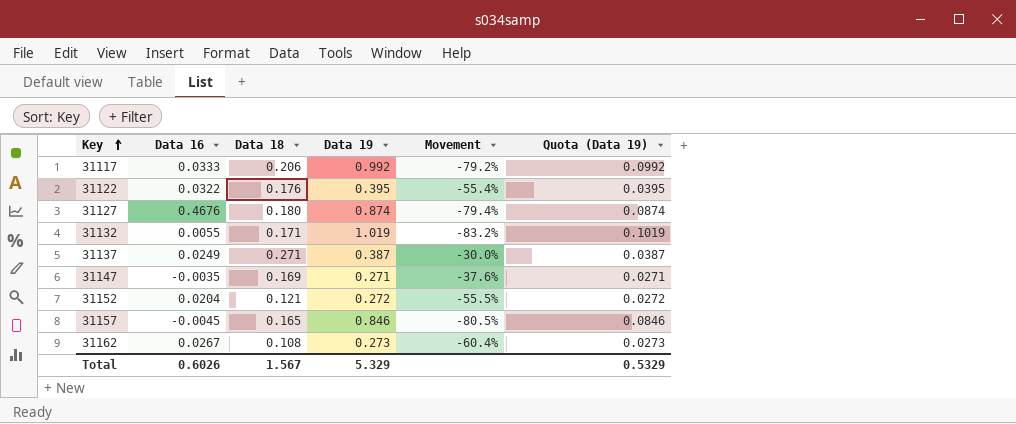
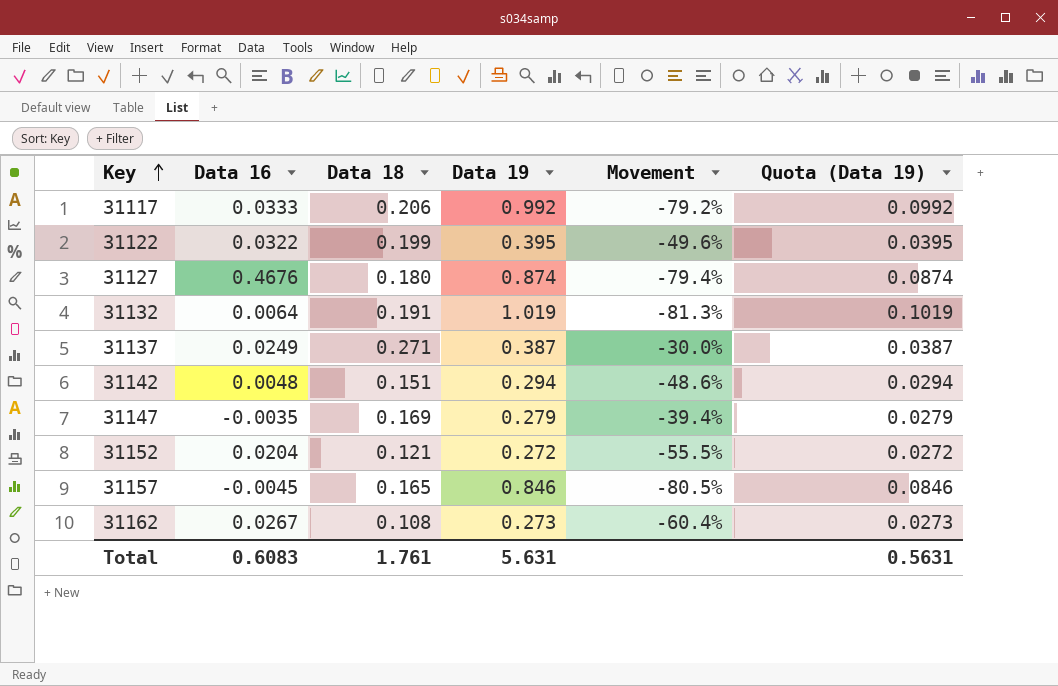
31122 | Data 18: 0.176 -> 0.199
31122 | Movement: -55.4% -> -49.6%
31132 | Data 16: 0.0055 -> 0.0064
31132 | Data 18: 0.171 -> 0.191
31132 | Movement: -83.2% -> -81.3%
row 31142: none -> 0.0048 | 0.151 | 0.294 | -48.6% | 0.0294
31147 | Data 19: 0.271 -> 0.279
31147 | Movement: -37.6% -> -39.4%
31147 | Quota (Data 19): 0.0271 -> 0.0279
Total | Data 16: 0.6026 -> 0.6083
Total | Data 18: 1.567 -> 1.761
Total | Data 19: 5.329 -> 5.631
Total | Quota (Data 19): 0.5329 -> 0.5631

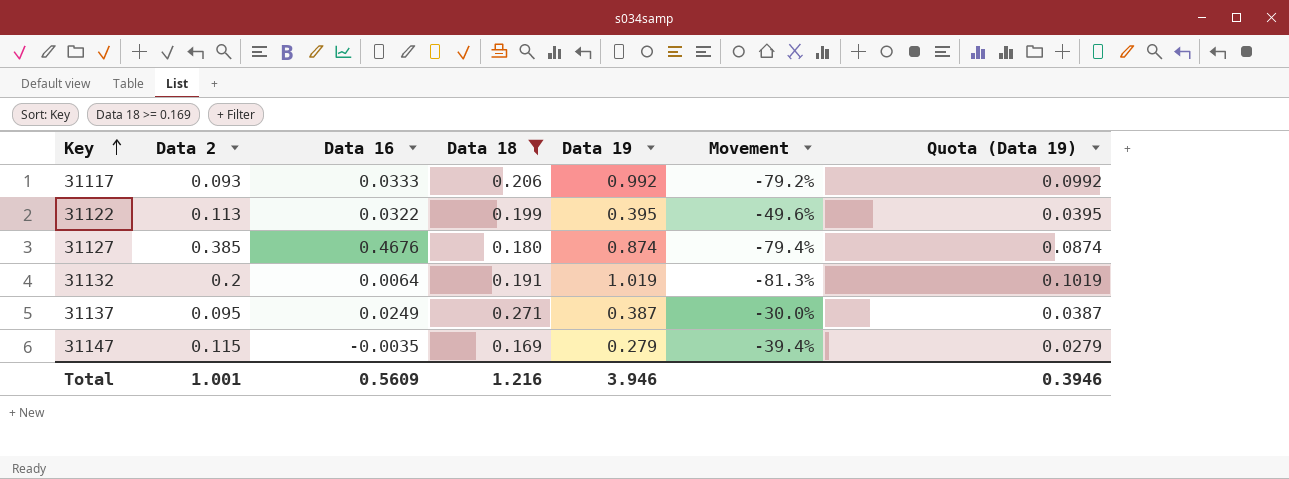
filter: none -> Data 18 >= 0.169
column Data 2 | position: none -> 2
Total | Data 16: 0.6083 -> 0.5609
Total | Data 18: 1.761 -> 1.216
Total | Data 19: 5.631 -> 3.946
Total | Quota (Data 19): 0.5631 -> 0.3946

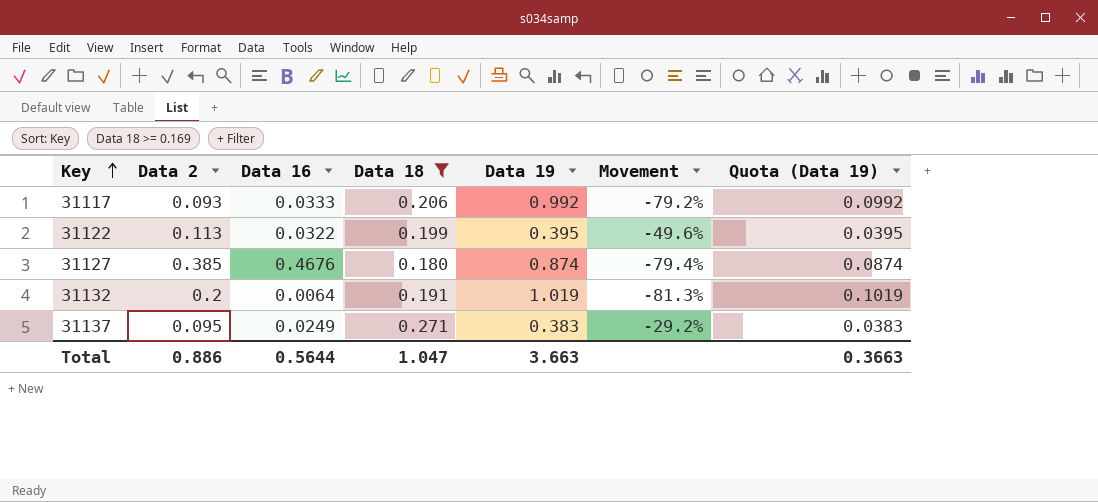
row 31147: 0.115 | -0.0035 | 0.169 | 0.279 | -39.4% | 0.0279 -> none
31137 | Data 19: 0.387 -> 0.383
31137 | Movement: -30.0% -> -29.2%
31137 | Quota (Data 19): 0.0387 -> 0.0383
Total | Data 2: 1.001 -> 0.886
Total | Data 16: 0.5609 -> 0.5644
Total | Data 18: 1.216 -> 1.047
Total | Data 19: 3.946 -> 3.663
Total | Quota (Data 19): 0.3946 -> 0.3663

